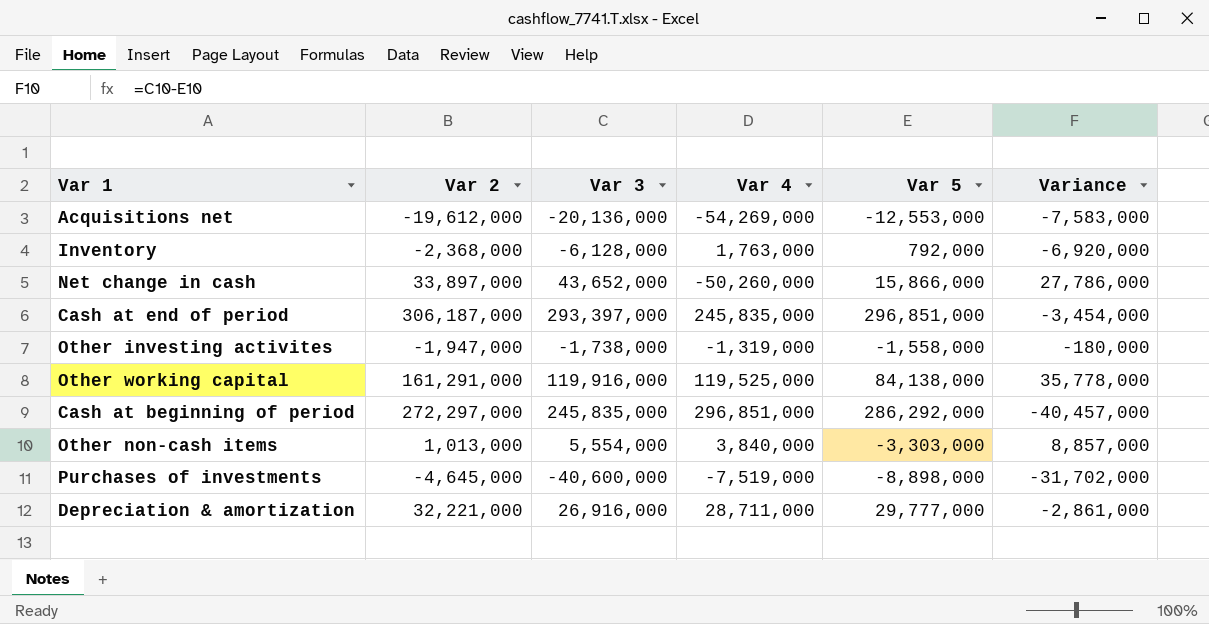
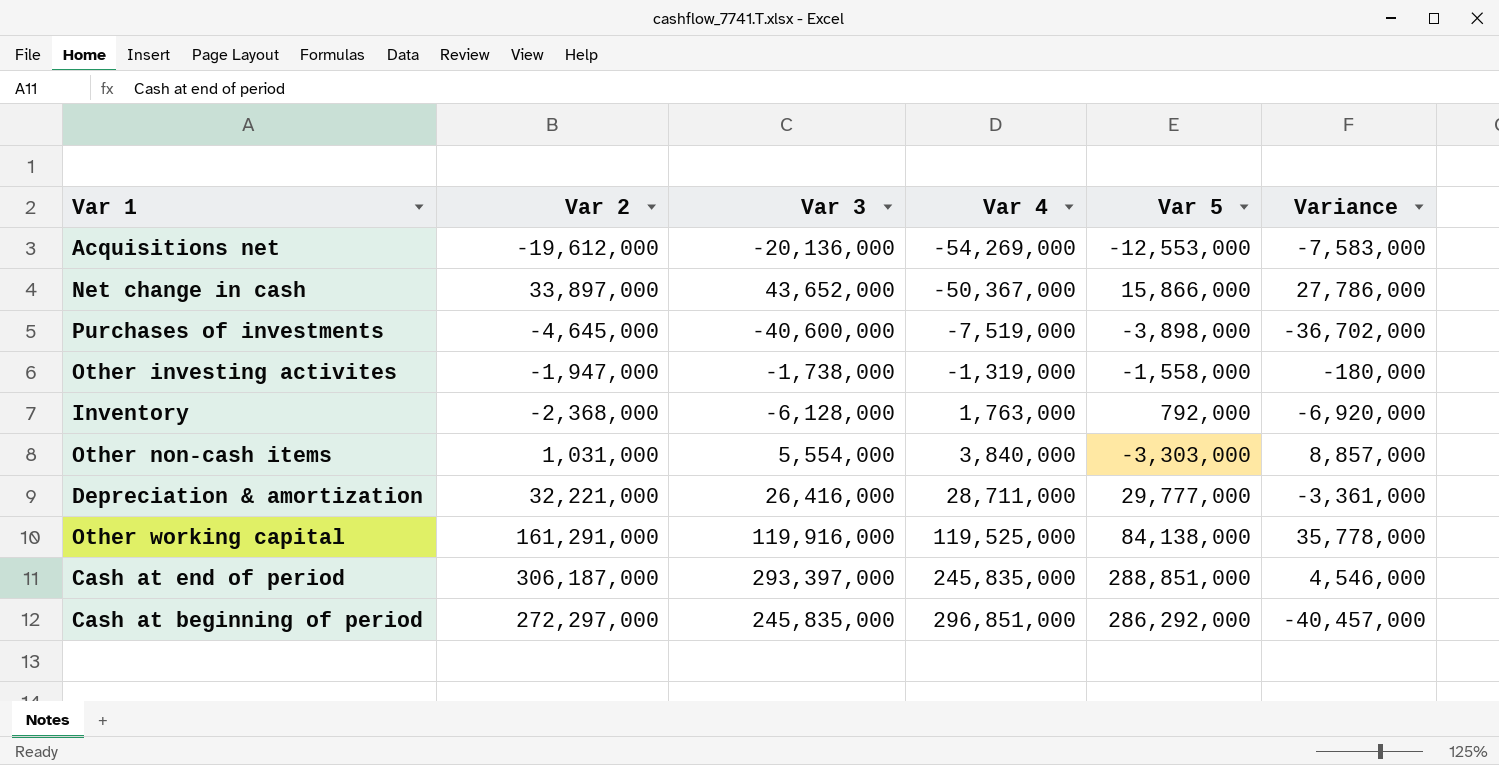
row order: none -> Var 4 ascending
Net change in cash | Var 4: -50,260,000 -> -50,367,000
Purchases of investments | Var 5: -8,898,000 -> -3,898,000
Purchases of investments | Variance: -31,702,000 -> -36,702,000
Other non-cash items | Var 2: 1,013,000 -> 1,031,000
Depreciation & amortization | Var 3: 26,916,000 -> 26,416,000
Depreciation & amortization | Variance: -2,861,000 -> -3,361,000
Cash at end of period | Var 5: 296,851,000 -> 288,851,000
Cash at end of period | Variance: -3,454,000 -> 4,546,000

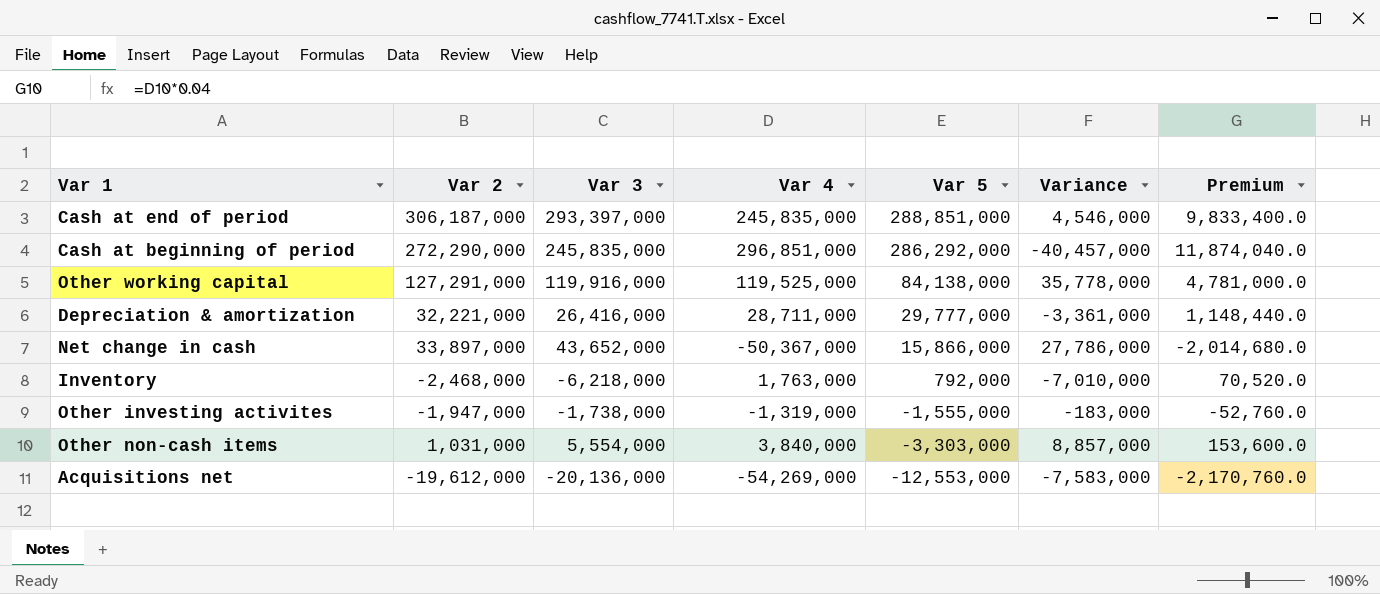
row order: Var 4 ascending -> Var 5 descending
column Premium | formula: none -> [Var 4] * 0.04
row Purchases of investments: -4,645,000 | -40,600,000 | -7,519,000 | -3,898,000 | -36,702,000 -> none
Cash at beginning of period | Var 2: 272,297,000 -> 272,290,000
Other working capital | Var 2: 161,291,000 -> 127,291,000
Inventory | Var 2: -2,368,000 -> -2,468,000
Inventory | Var 3: -6,128,000 -> -6,218,000
Inventory | Variance: -6,920,000 -> -7,010,000
Other investing activites | Var 5: -1,558,000 -> -1,555,000
Other investing activites | Variance: -180,000 -> -183,000

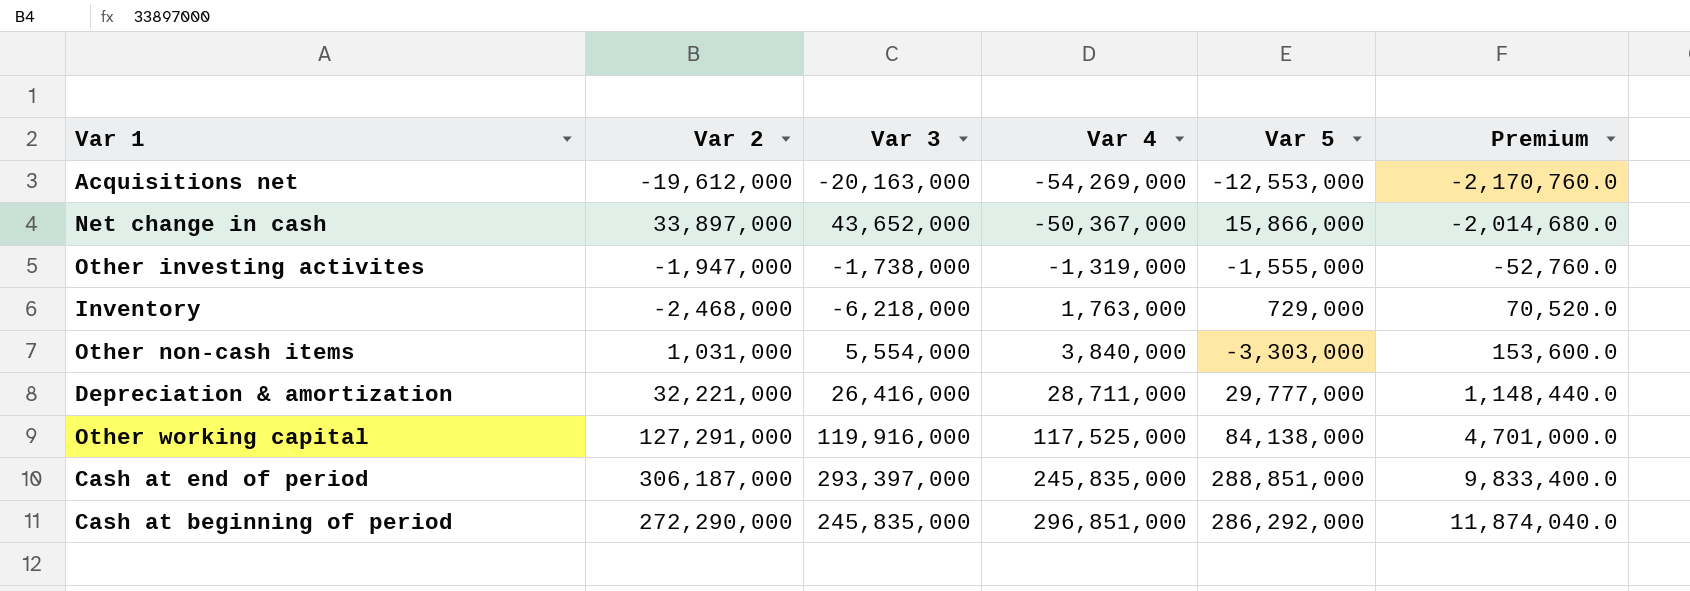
row order: Var 5 descending -> Var 4 ascending
column Variance | formula: [Var 3] - [Var 5] -> none
Acquisitions net | Var 3: -20,136,000 -> -20,163,000
Inventory | Var 5: 792,000 -> 729,000
Other working capital | Var 4: 119,525,000 -> 117,525,000
Other working capital | Premium: 4,781,000.0 -> 4,701,000.0

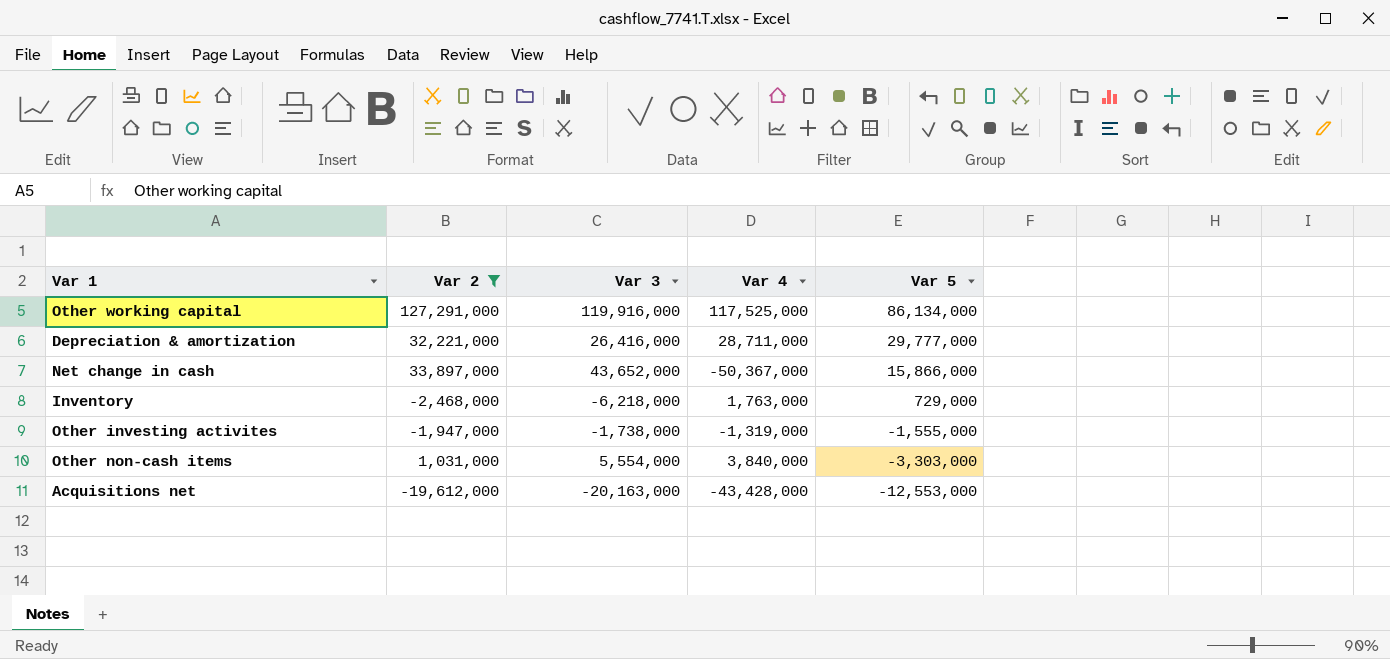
filter: none -> Var 2 <= 127,291,000
row order: Var 4 ascending -> Var 5 descending
column Premium | formula: [Var 4] * 0.04 -> none
Other working capital | Var 5: 84,138,000 -> 86,134,000
Acquisitions net | Var 4: -54,269,000 -> -43,428,000

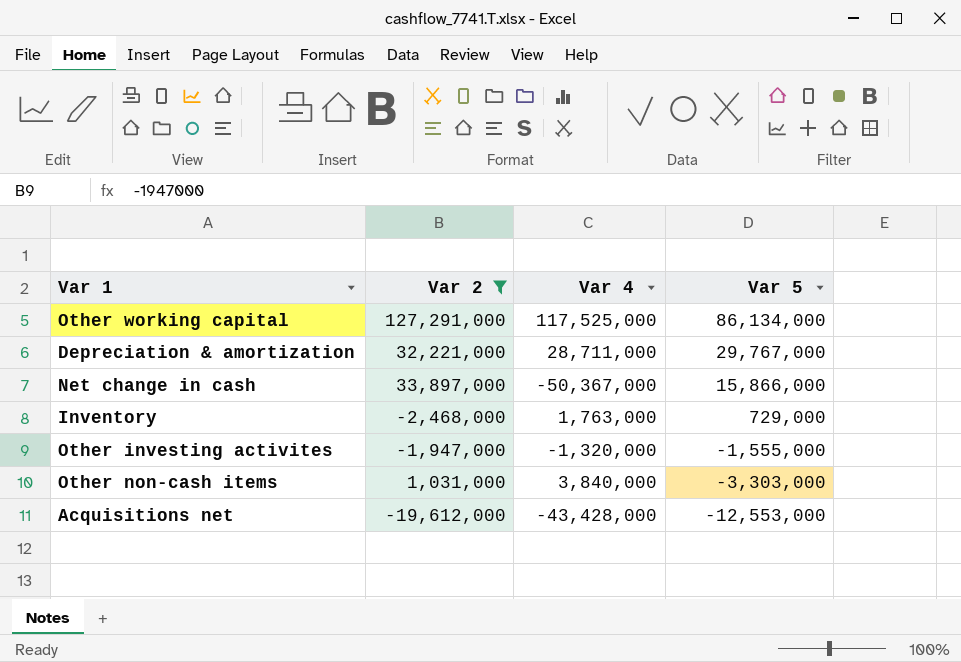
column Var 3 | position: 3 -> none
Depreciation & amortization | Var 5: 29,777,000 -> 29,767,000
Other investing activites | Var 4: -1,319,000 -> -1,320,000

